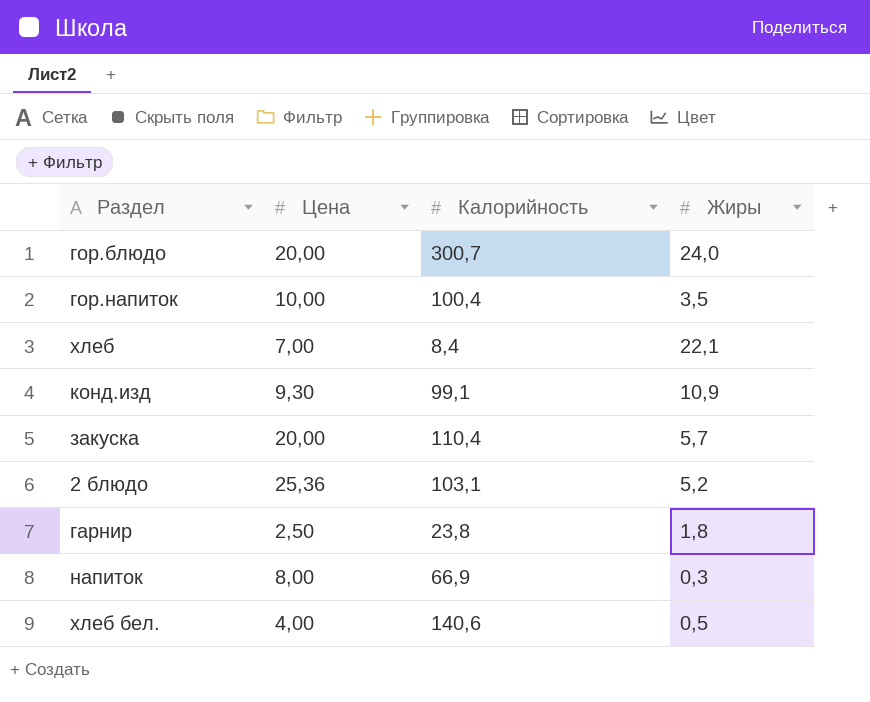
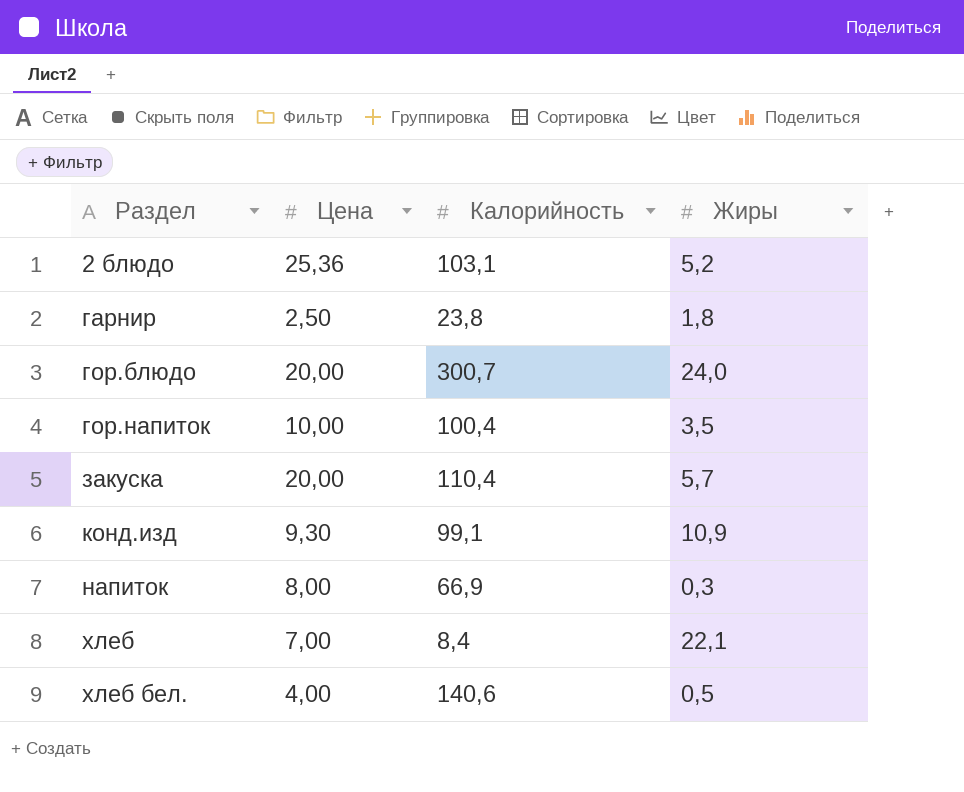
row order: none -> Раздел ascending

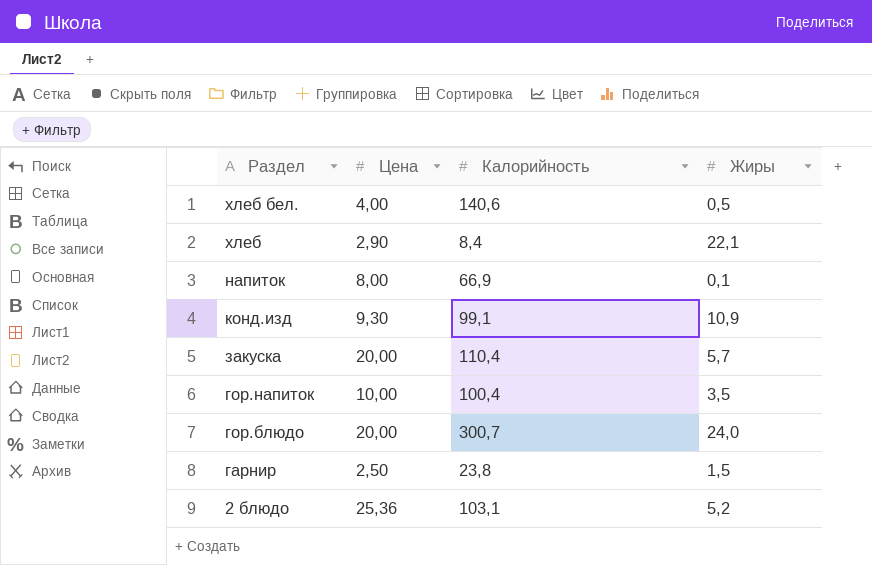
row order: Раздел ascending -> Раздел descending
хлеб | Цена: 7,00 -> 2,90
напиток | Жиры: 0,3 -> 0,1
гарнир | Жиры: 1,8 -> 1,5

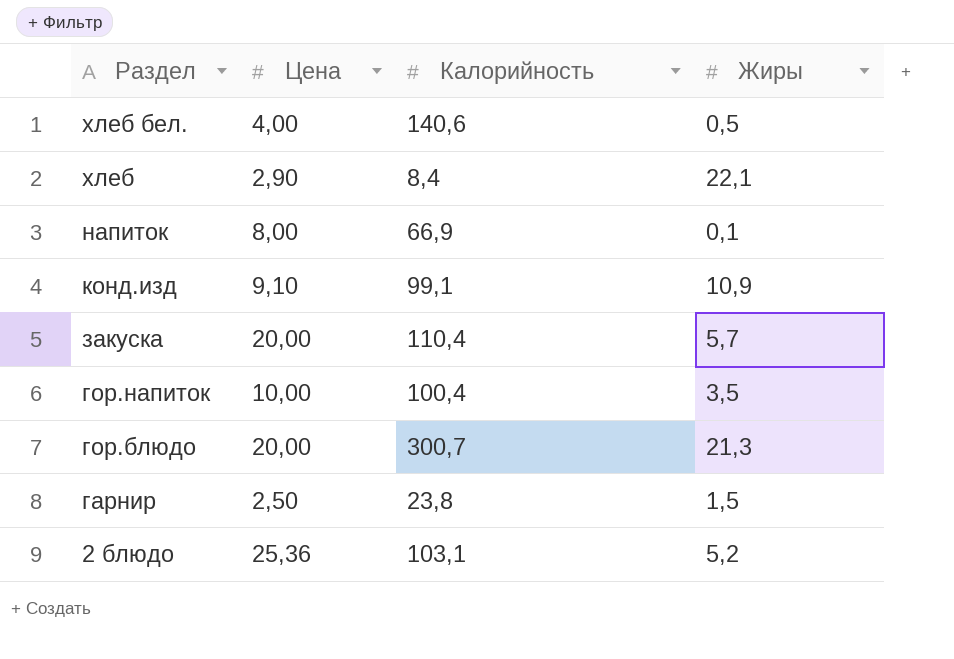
конд.изд | Цена: 9,30 -> 9,10
гор.блюдо | Жиры: 24,0 -> 21,3

